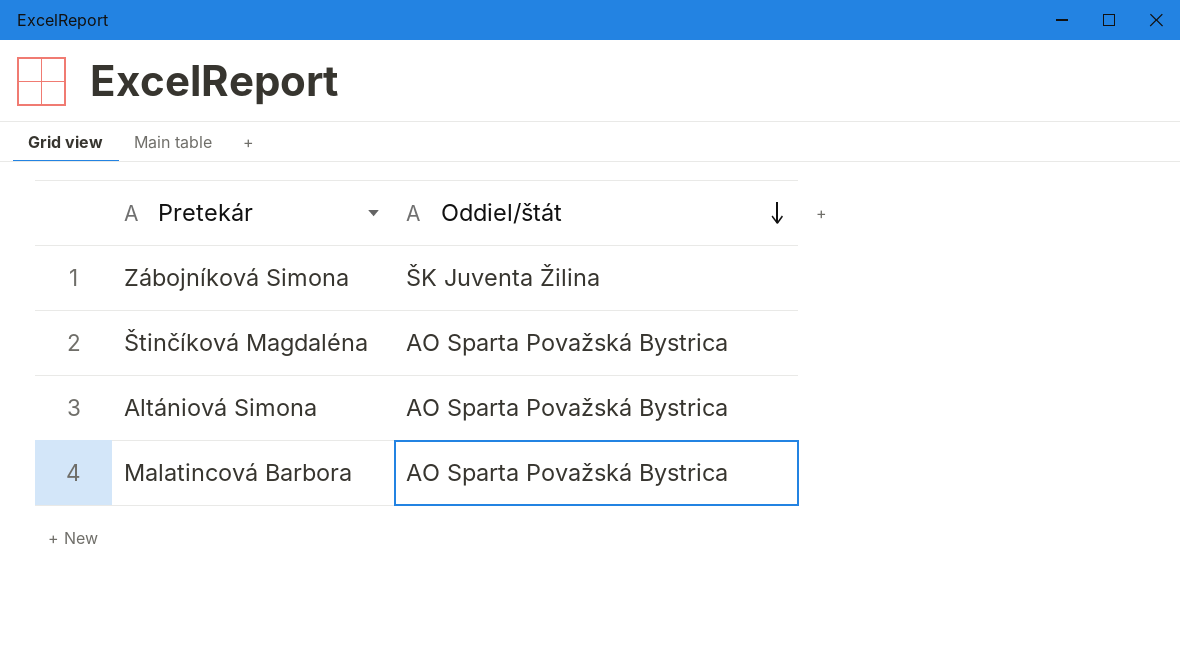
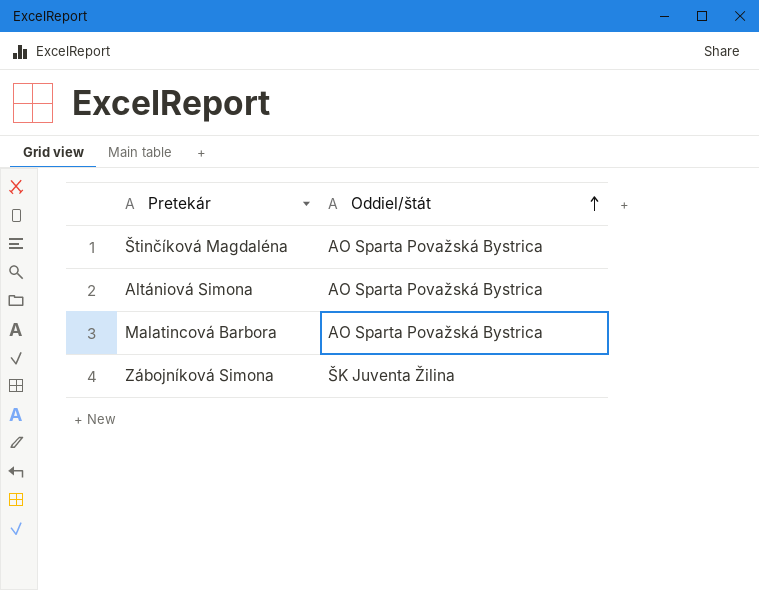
row order: Oddiel/štát descending -> Oddiel/štát ascending

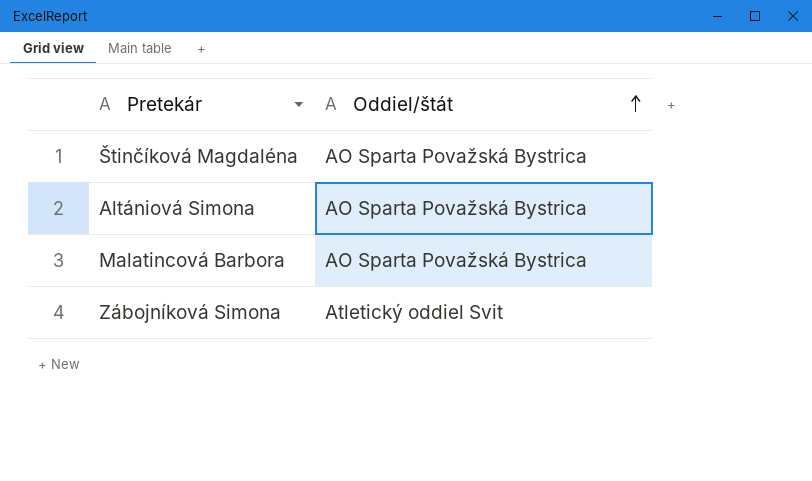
Zábojníková Simona | Oddiel/štát: ŠK Juventa Žilina -> Atletický oddiel Svit

